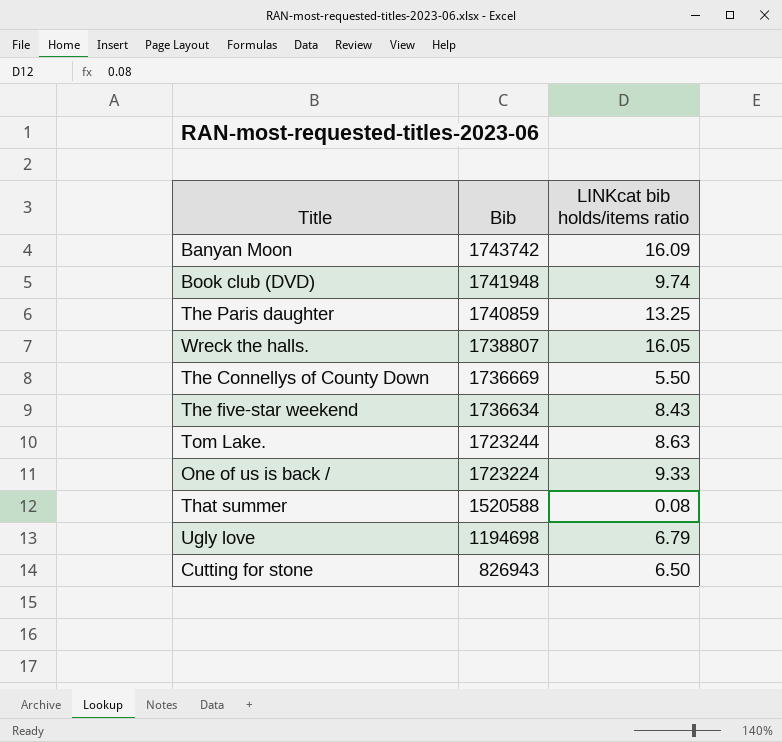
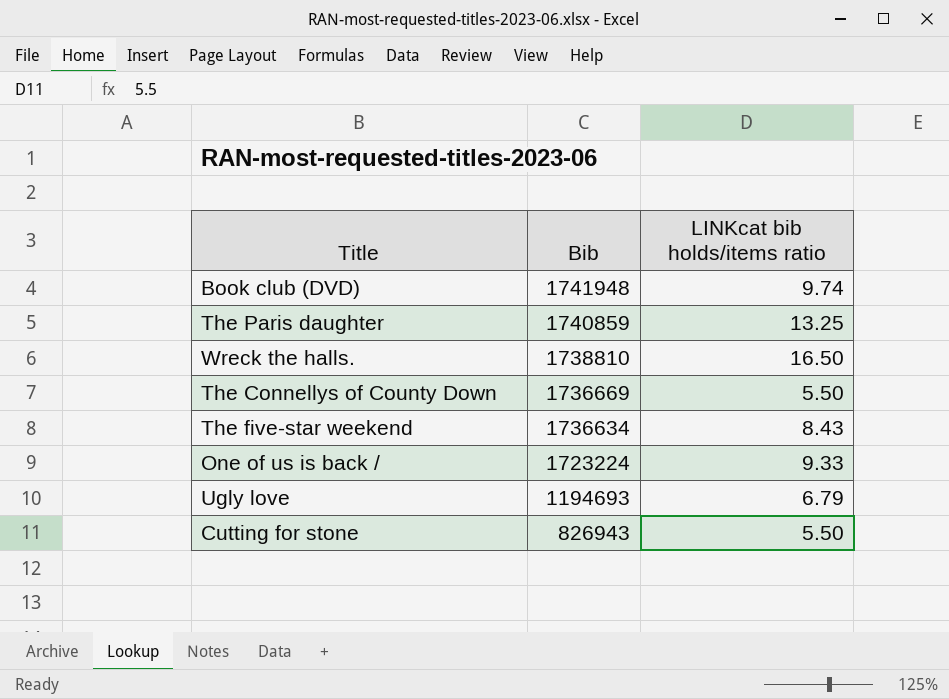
row Banyan Moon: 1743742 | 16.09 -> none
row Tom Lake.: 1723244 | 8.63 -> none
row That summer: 1520588 | 0.08 -> none
Wreck the halls. | Bib: 1738807 -> 1738810
Wreck the halls. | LINKcat bib holds/items ratio: 16.05 -> 16.50
Ugly love | Bib: 1194698 -> 1194693
Cutting for stone | LINKcat bib holds/items ratio: 6.50 -> 5.50

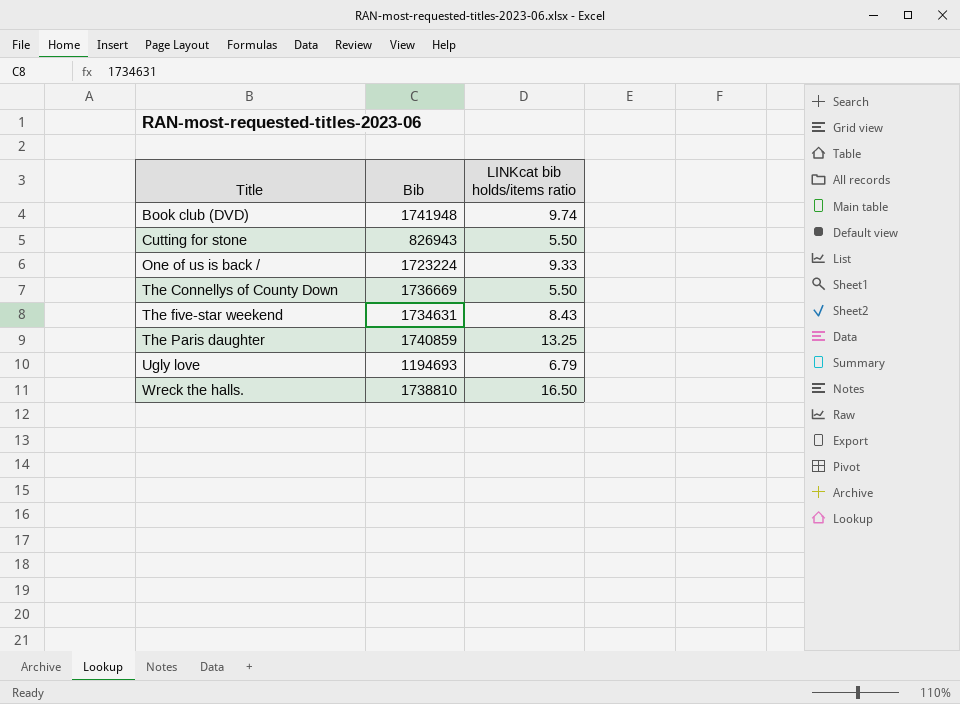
row order: Bib descending -> Title ascending
The five-star weekend | Bib: 1736634 -> 1734631

